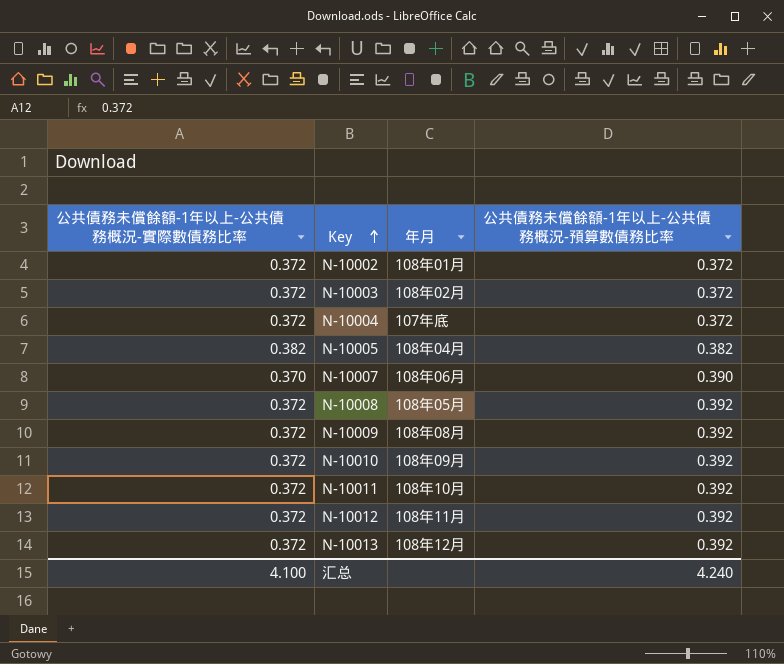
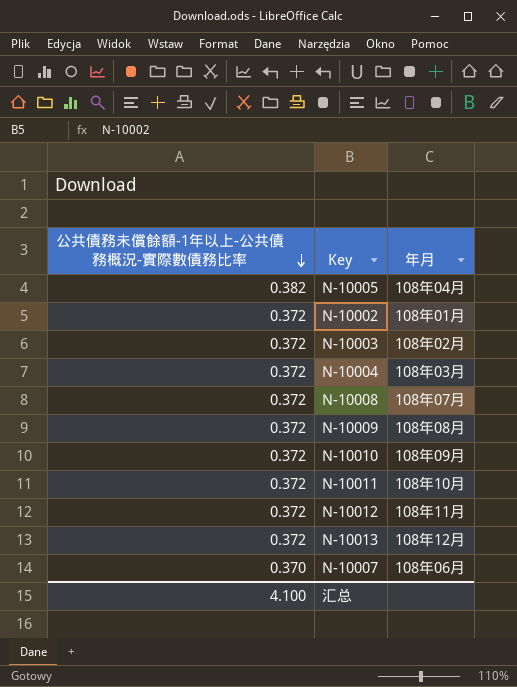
row order: Key ascending -> 公共債務未償餘額-1年以上-公共債務概況-實際數債務比率 descending
column 公共債務未償餘額-1年以上-公共債務概況-預算數債務比率 | position: 4 -> none
N-10004 | 年月: 107年底 -> 108年03月
N-10008 | 年月: 108年05月 -> 108年07月

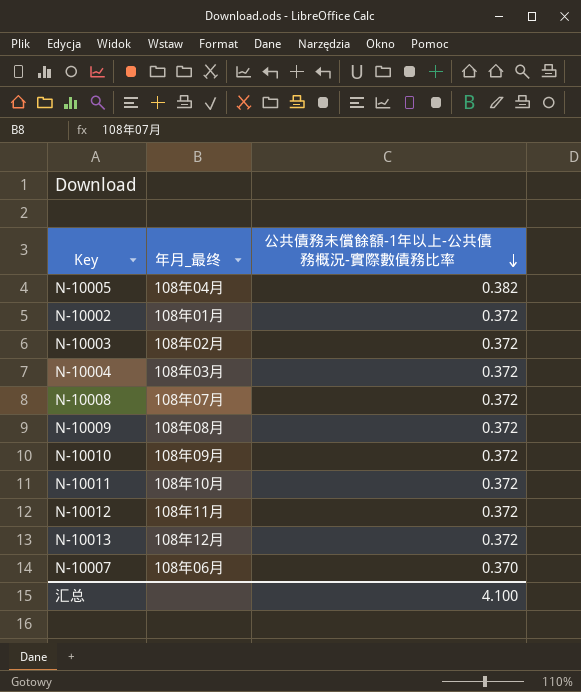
column name: 年月 -> 年月_最终
column 公共債務未償餘額-1年以上-公共債務概況-實際數債務比率 | position: 1 -> 3

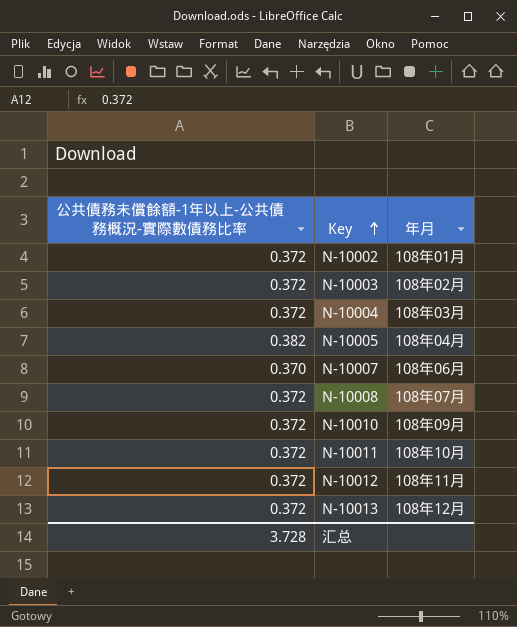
row order: 公共債務未償餘額-1年以上-公共債務概況-實際數債務比率 descending -> Key ascending
column 公共債務未償餘額-1年以上-公共債務概況-實際數債務比率 | position: 3 -> 1
column name: 年月_最终 -> 年月
row N-10009: 108年08月 | 0.372 -> none
汇总 | 公共債務未償餘額-1年以上-公共債務概況-實際數債務比率: 4.100 -> 3.728

